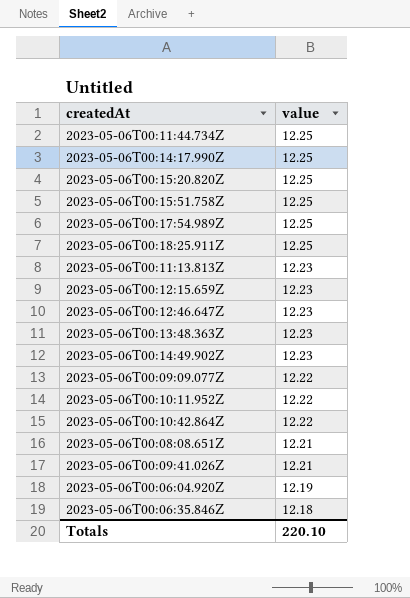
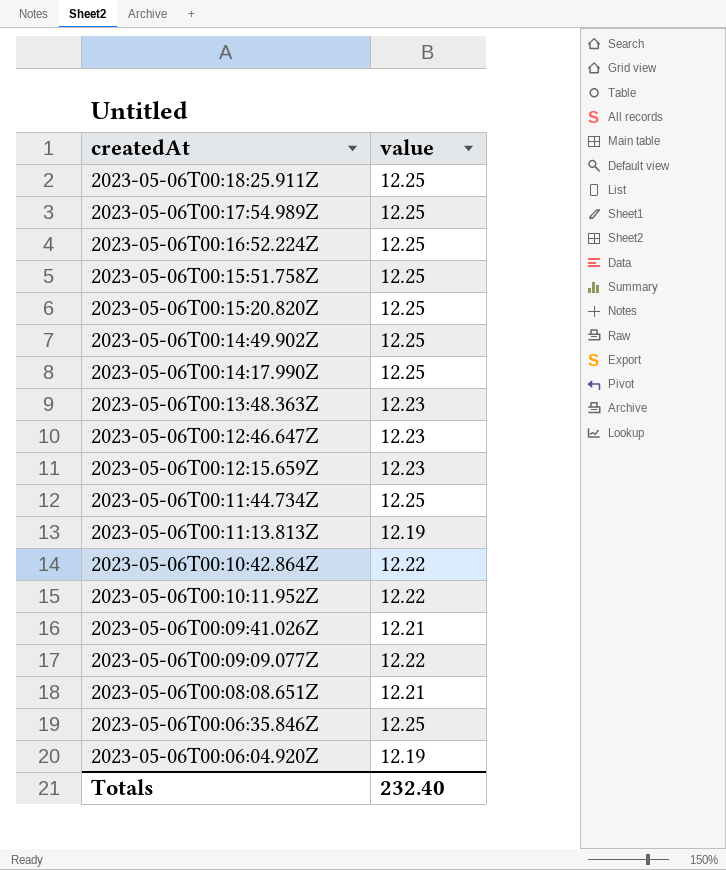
row order: value descending -> createdAt descending
row 2023-05-06T00:16:52.224Z: none -> 12.25
2023-05-06T00:14:49.902Z | value: 12.23 -> 12.25
2023-05-06T00:11:13.813Z | value: 12.23 -> 12.19
2023-05-06T00:06:35.846Z | value: 12.18 -> 12.25
Totals | value: 220.10 -> 232.40

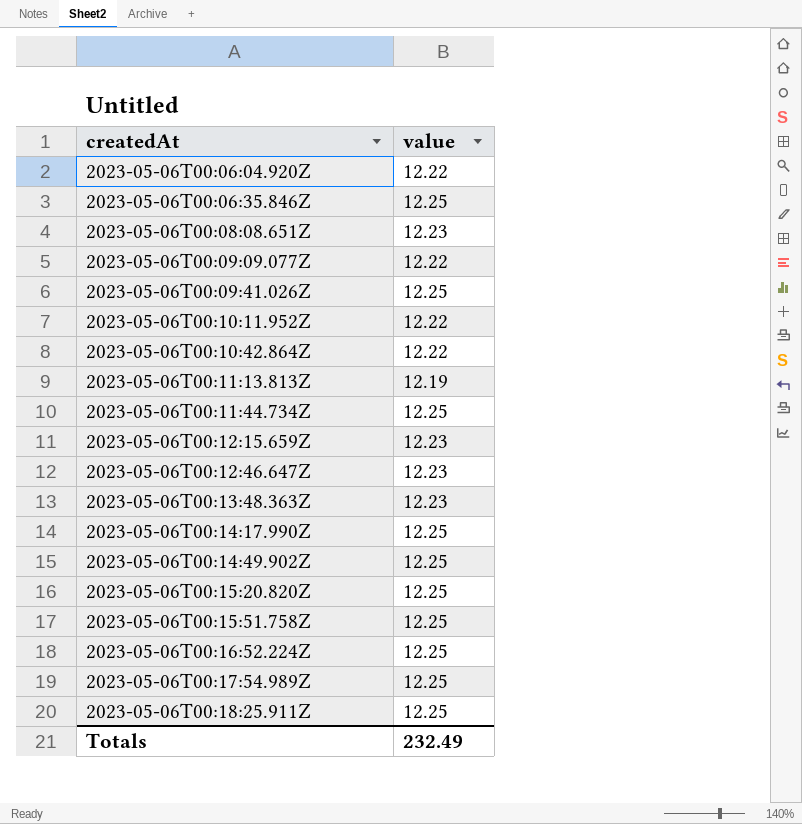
row order: createdAt descending -> createdAt ascending
2023-05-06T00:06:04.920Z | value: 12.19 -> 12.22
2023-05-06T00:08:08.651Z | value: 12.21 -> 12.23
2023-05-06T00:09:41.026Z | value: 12.21 -> 12.25
Totals | value: 232.40 -> 232.49

